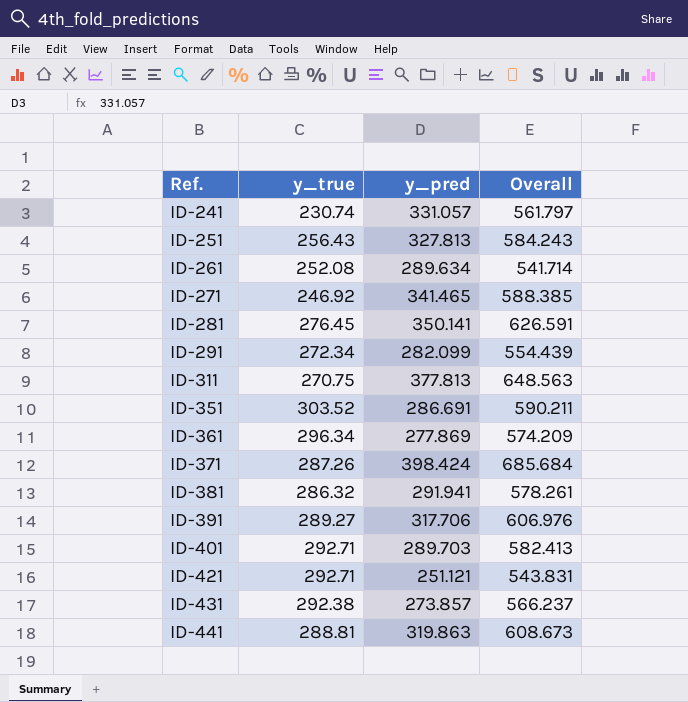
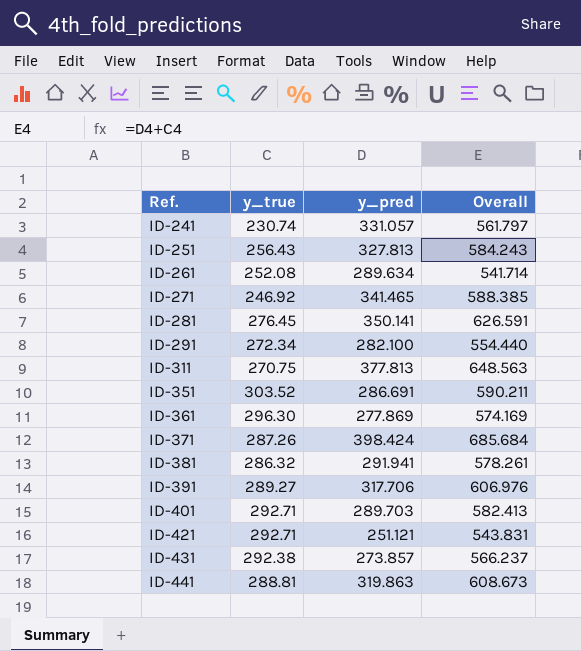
ID-291 | y_pred: 282.099 -> 282.100
ID-291 | Overall: 554.439 -> 554.440
ID-361 | y_true: 296.34 -> 296.30
ID-361 | Overall: 574.209 -> 574.169

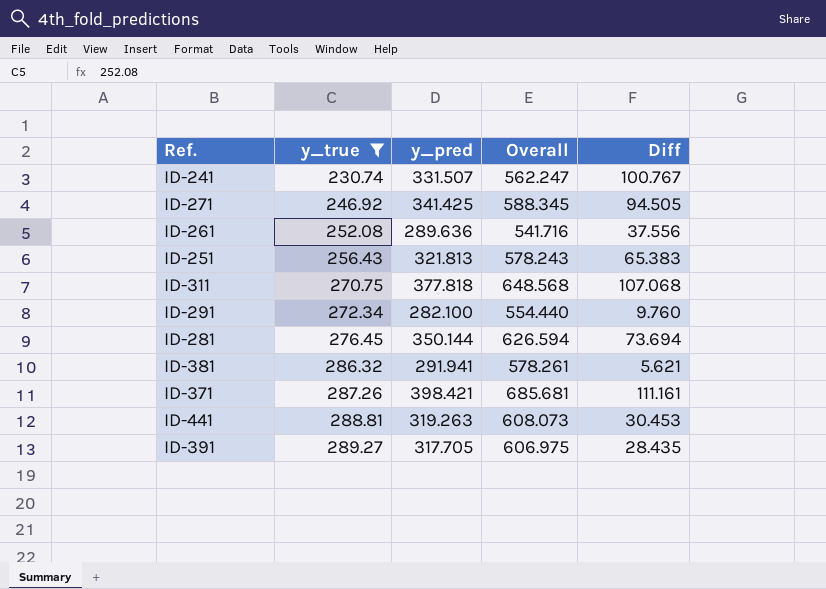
filter: none -> y_true <= 289.27
row order: Ref. ascending -> y_true ascending
column Diff | formula: none -> [y_pred] - [y_true]
ID-241 | y_pred: 331.057 -> 331.507
ID-241 | Overall: 561.797 -> 562.247
ID-271 | y_pred: 341.465 -> 341.425
ID-271 | Overall: 588.385 -> 588.345
ID-261 | y_pred: 289.634 -> 289.636
ID-261 | Overall: 541.714 -> 541.716
ID-251 | y_pred: 327.813 -> 321.813
ID-251 | Overall: 584.243 -> 578.243
ID-311 | y_pred: 377.813 -> 377.818
ID-311 | Overall: 648.563 -> 648.568
ID-281 | y_pred: 350.141 -> 350.144
ID-281 | Overall: 626.591 -> 626.594
ID-371 | y_pred: 398.424 -> 398.421
ID-371 | Overall: 685.684 -> 685.681
ID-441 | y_pred: 319.863 -> 319.263
ID-441 | Overall: 608.673 -> 608.073
ID-391 | y_pred: 317.706 -> 317.705
ID-391 | Overall: 606.976 -> 606.975

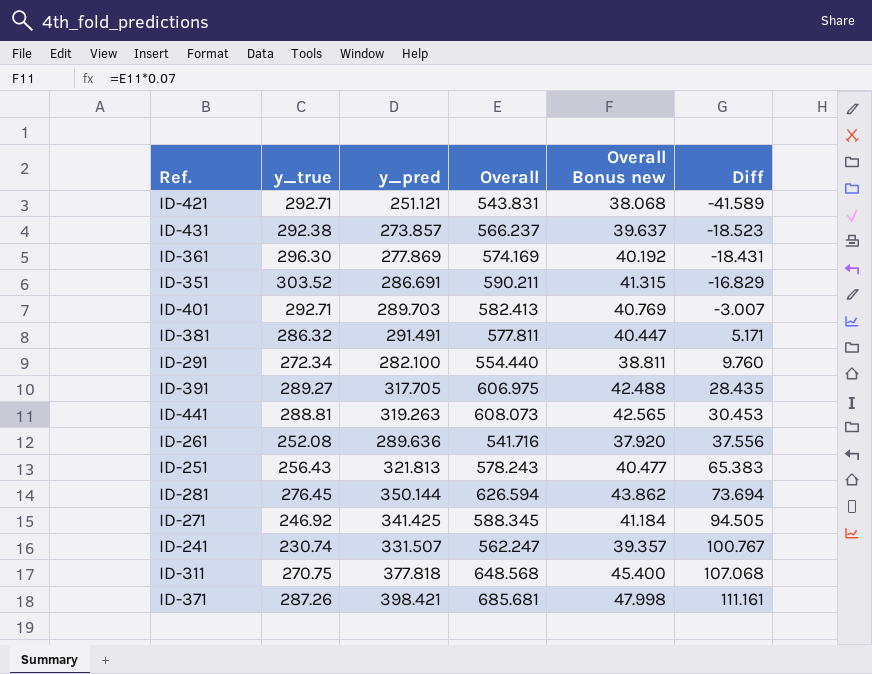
filter: y_true <= 289.27 -> none
row order: y_true ascending -> Diff ascending
column Overall Bonus new | formula: none -> [Overall] * 0.07
ID-381 | y_pred: 291.941 -> 291.491
ID-381 | Overall: 578.261 -> 577.811
ID-381 | Diff: 5.621 -> 5.171

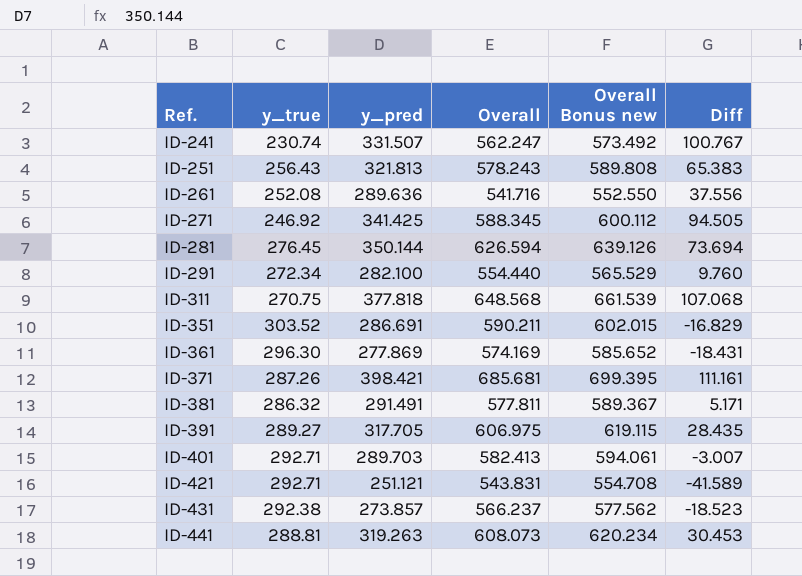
row order: Diff ascending -> Ref. ascending
column Overall Bonus new | formula: [Overall] * 0.07 -> [Overall] * 1.02

